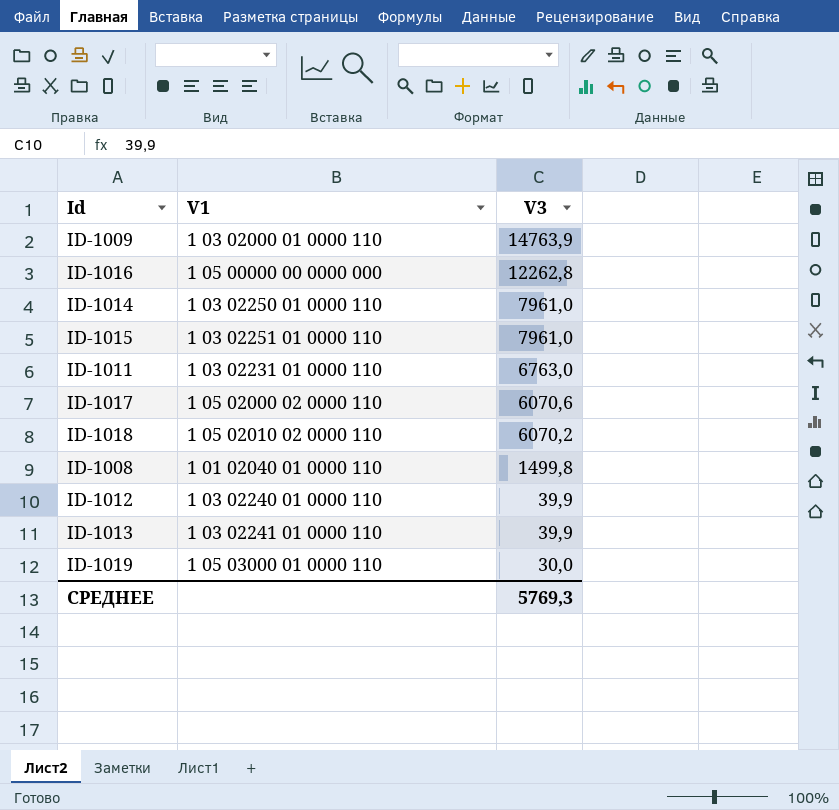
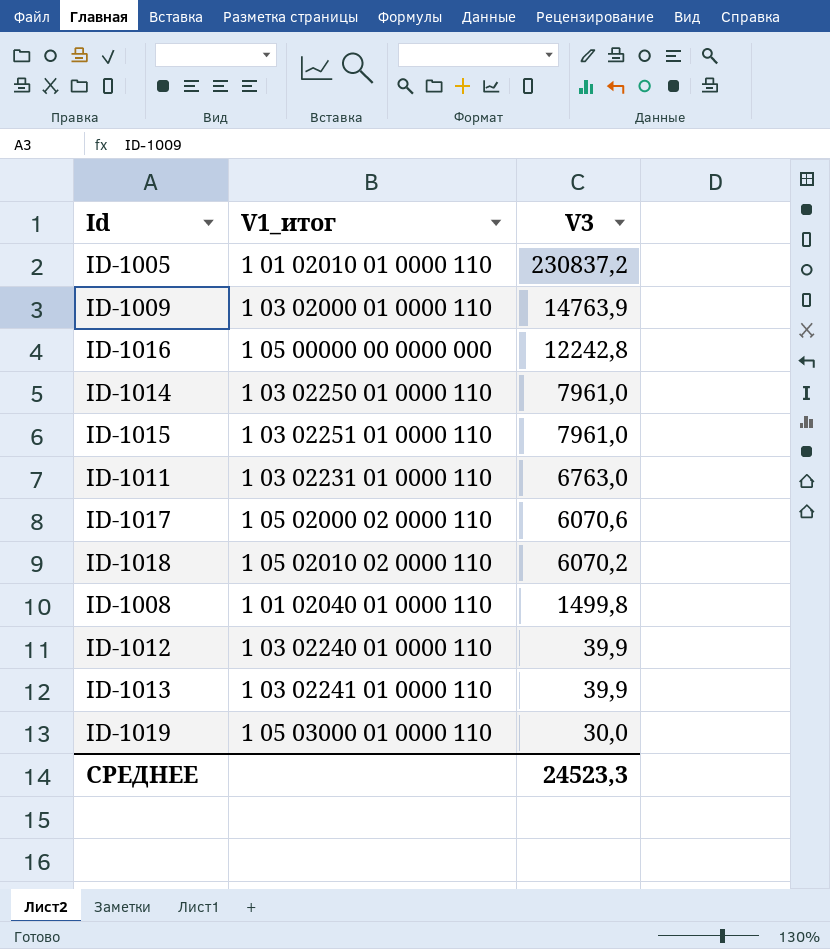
column name: V1 -> V1_итог
row ID-1005: none -> 1 01 02010 01 0000 110 | 230837,2
ID-1016 | V3: 12262,8 -> 12242,8
СРЕДНЕЕ | V3: 5769,3 -> 24523,3

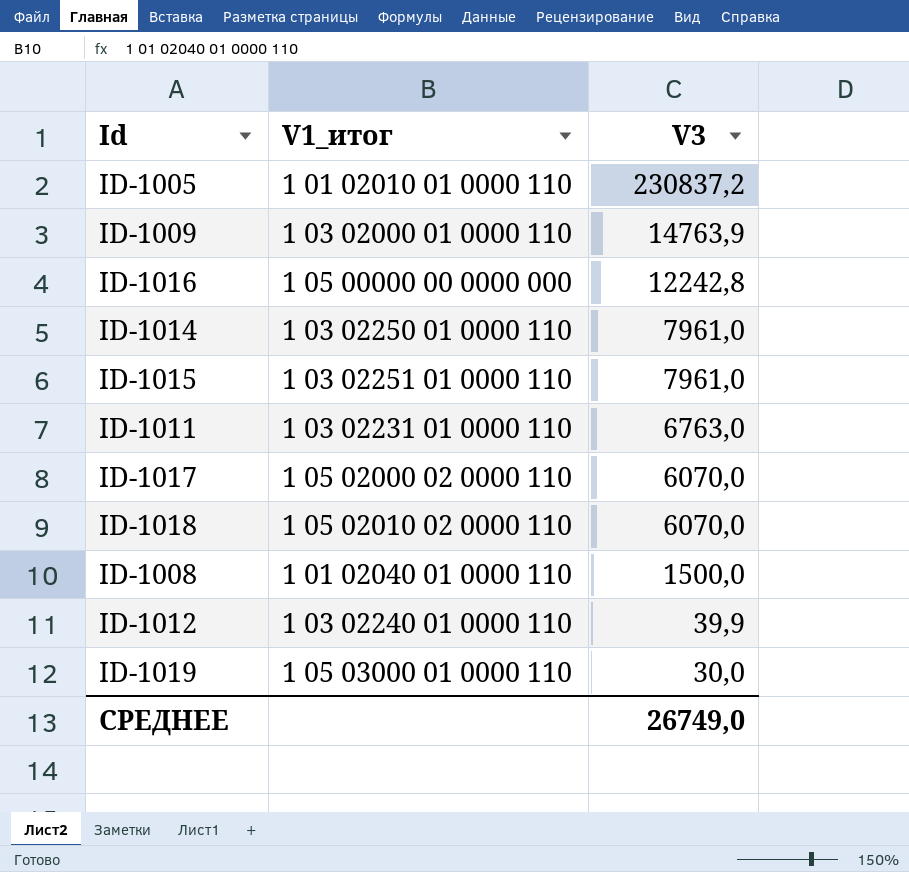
row ID-1013: 1 03 02241 01 0000 110 | 39,9 -> none
ID-1017 | V3: 6070,6 -> 6070,0
ID-1018 | V3: 6070,2 -> 6070,0
ID-1008 | V3: 1499,8 -> 1500,0
СРЕДНЕЕ | V3: 24523,3 -> 26749,0

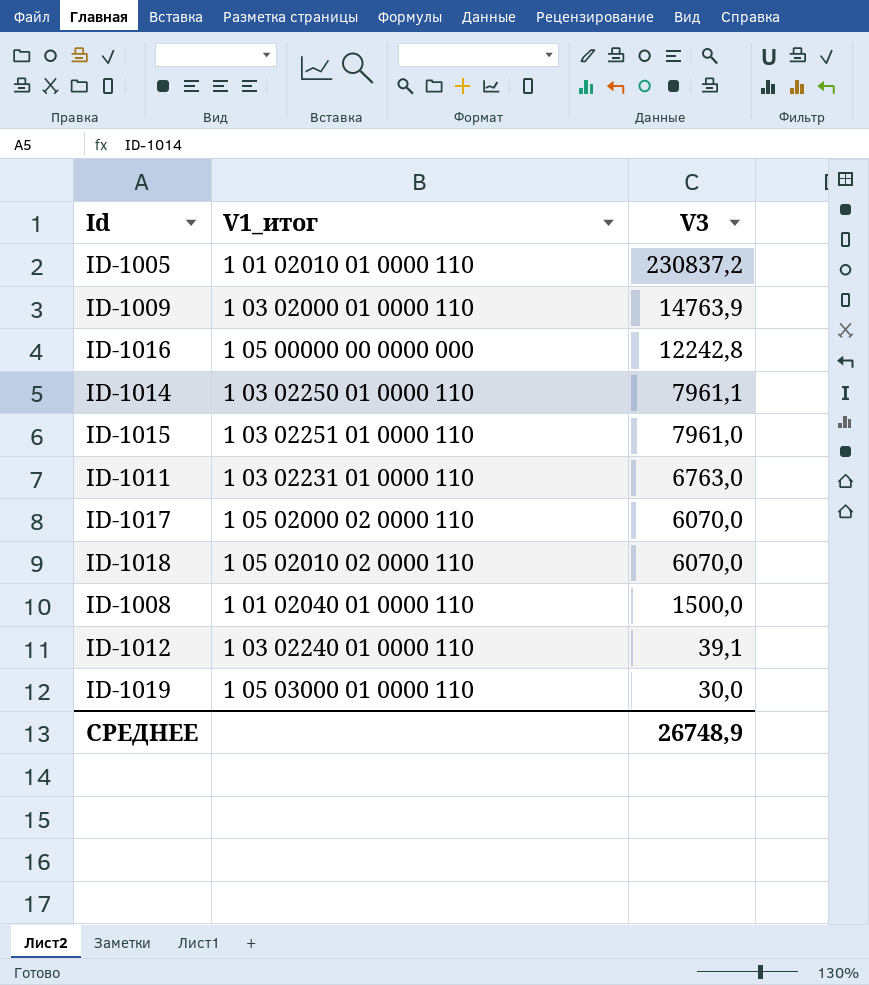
ID-1014 | V3: 7961,0 -> 7961,1
ID-1012 | V3: 39,9 -> 39,1
СРЕДНЕЕ | V3: 26749,0 -> 26748,9

